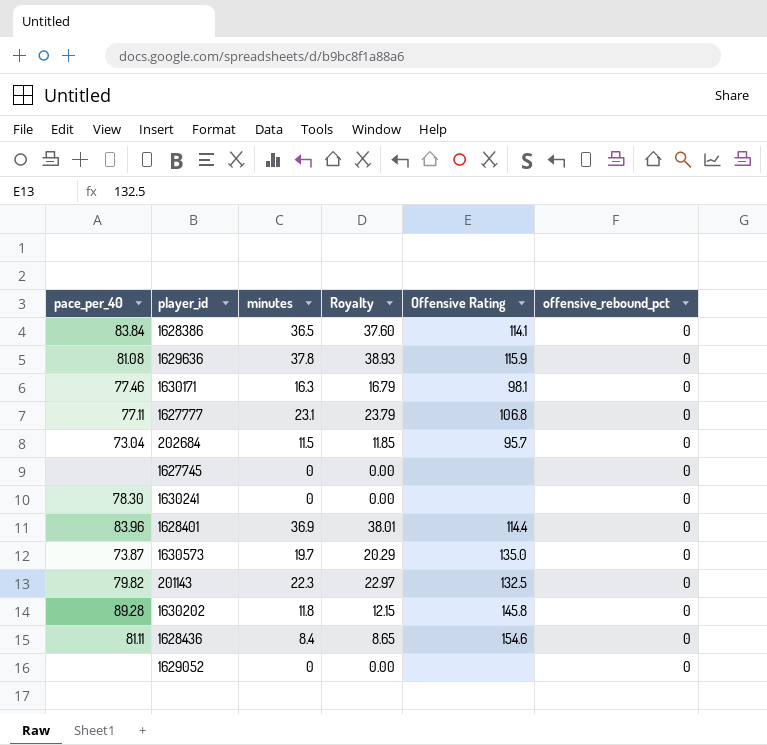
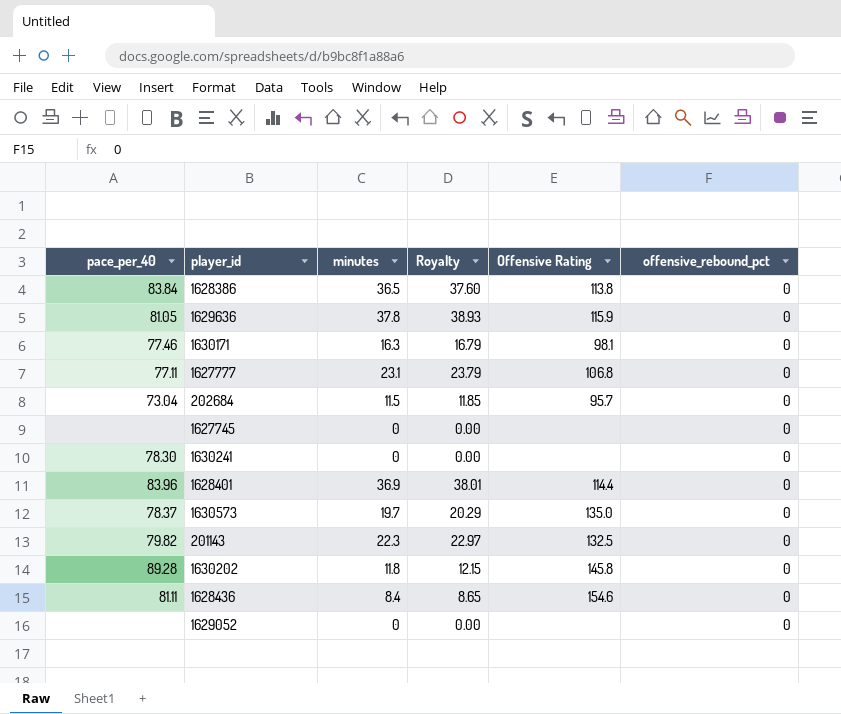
1628386 | Offensive Rating: 114.1 -> 113.8
1629636 | pace_per_40: 81.08 -> 81.05
1630573 | pace_per_40: 73.87 -> 78.37

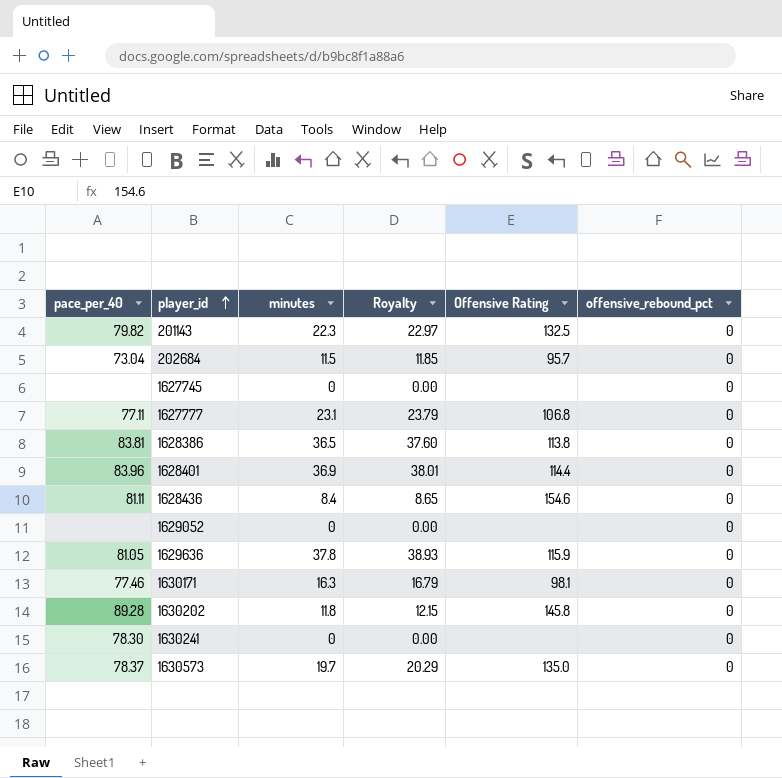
row order: none -> player_id ascending
1628386 | pace_per_40: 83.84 -> 83.81

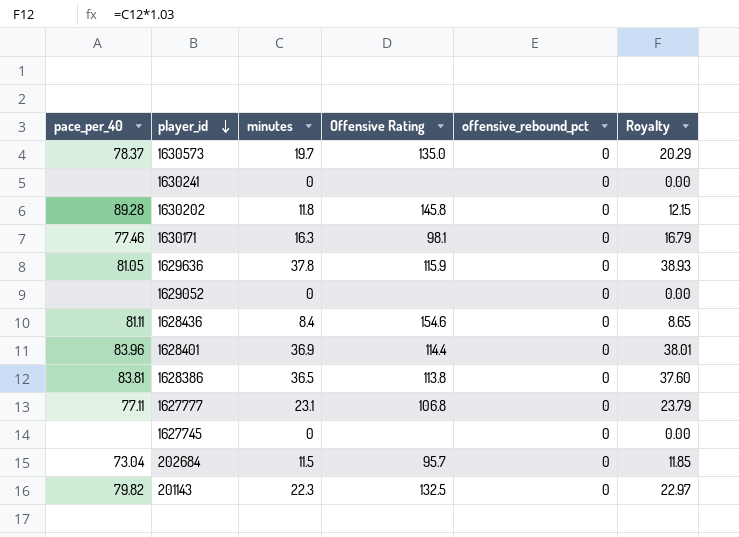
row order: player_id ascending -> player_id descending
column Royalty | position: 4 -> 6
1630241 | pace_per_40: 78.30 -> none

